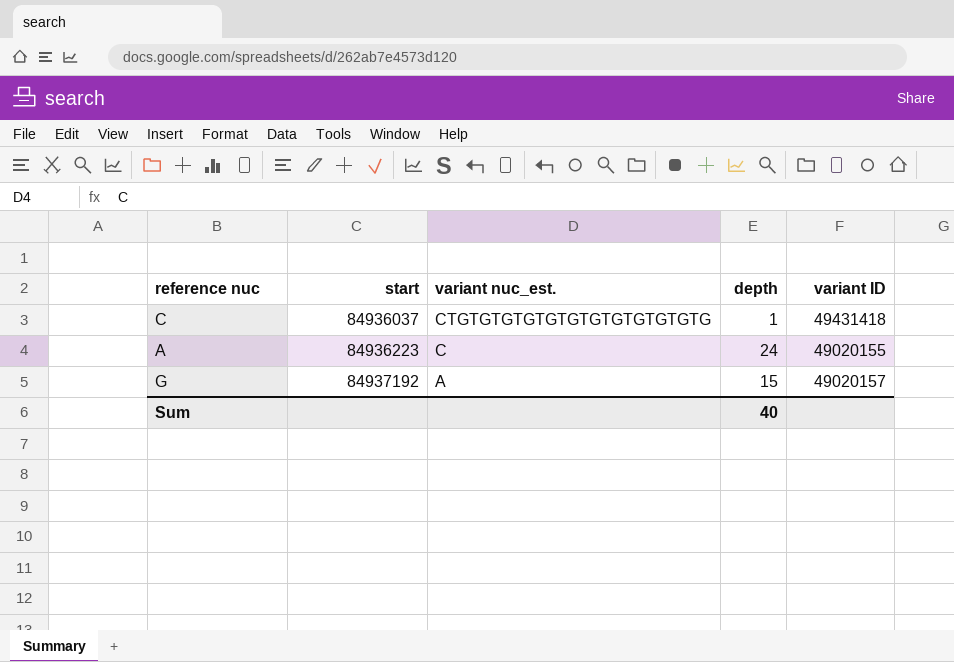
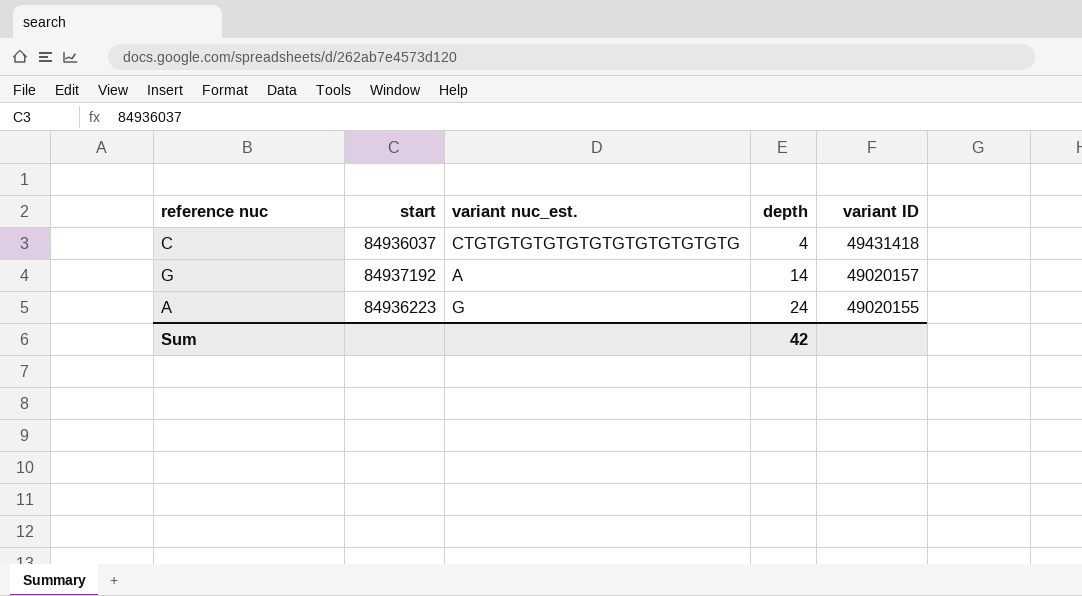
row order: start ascending -> depth ascending
C | depth: 1 -> 4
G | depth: 15 -> 14
A | variant nuc_est.: C -> G
Sum | depth: 40 -> 42

